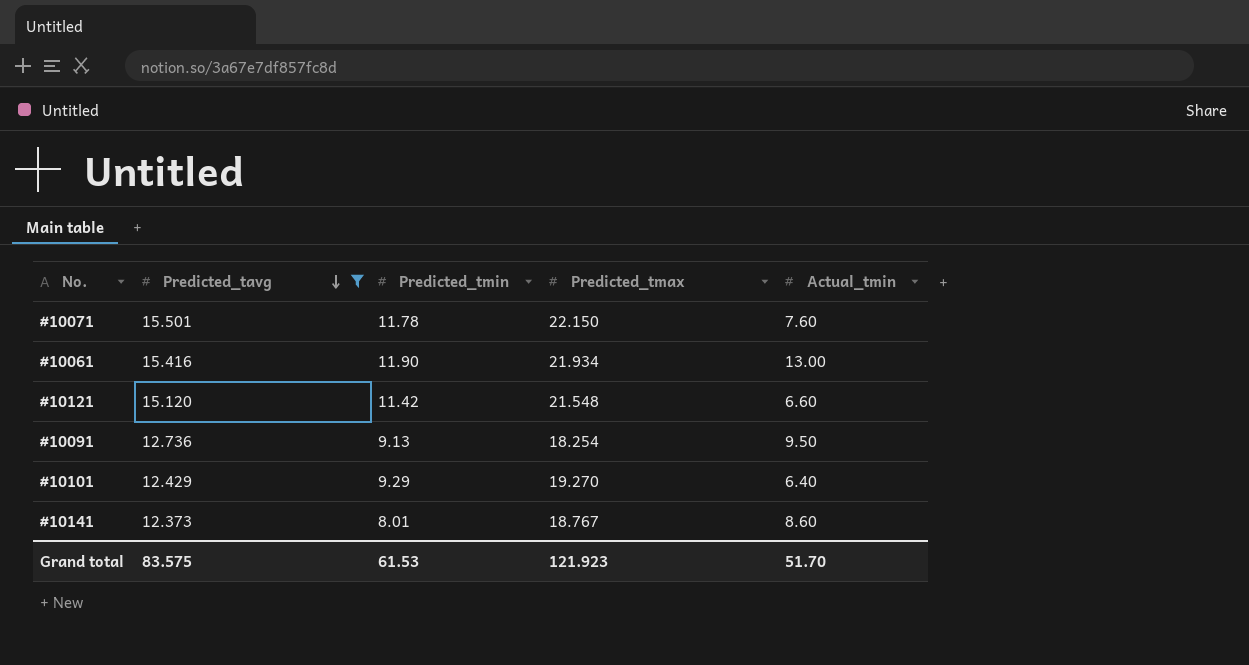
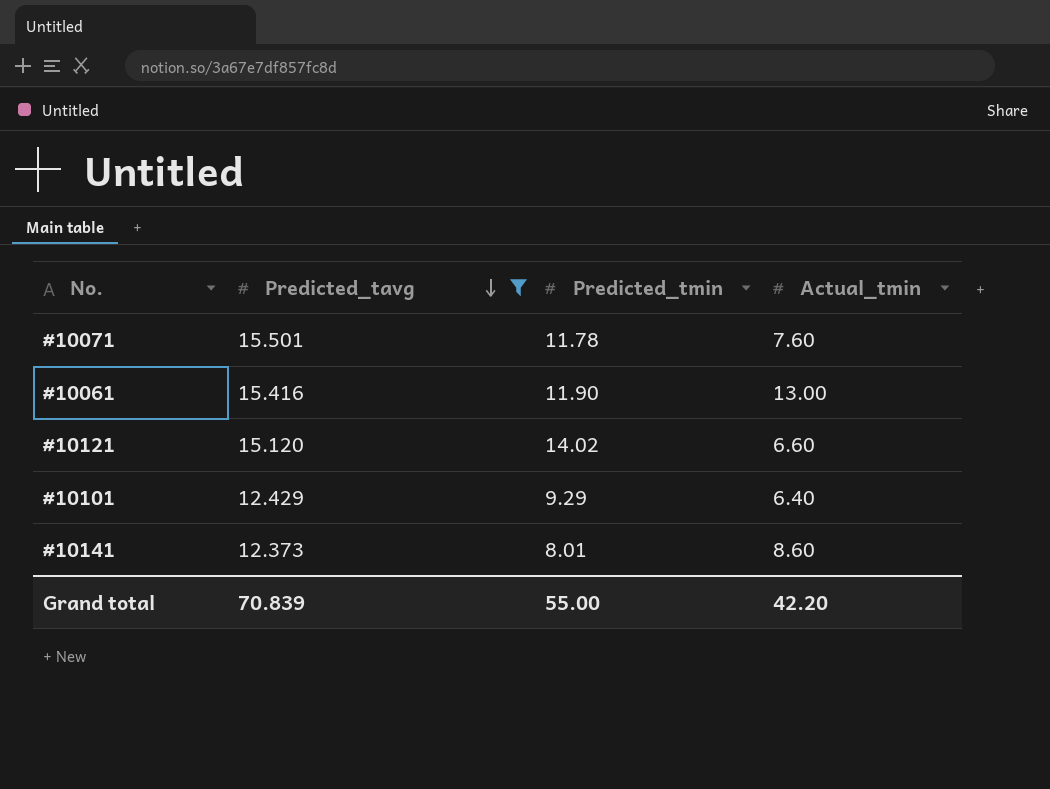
column Predicted_tmax | position: 4 -> none
row #10091: 12.736 | 9.13 | 18.254 | 9.50 -> none
#10121 | Predicted_tmin: 11.42 -> 14.02
Grand total | Predicted_tavg: 83.575 -> 70.839
Grand total | Predicted_tmin: 61.53 -> 55.00
Grand total | Actual_tmin: 51.70 -> 42.20

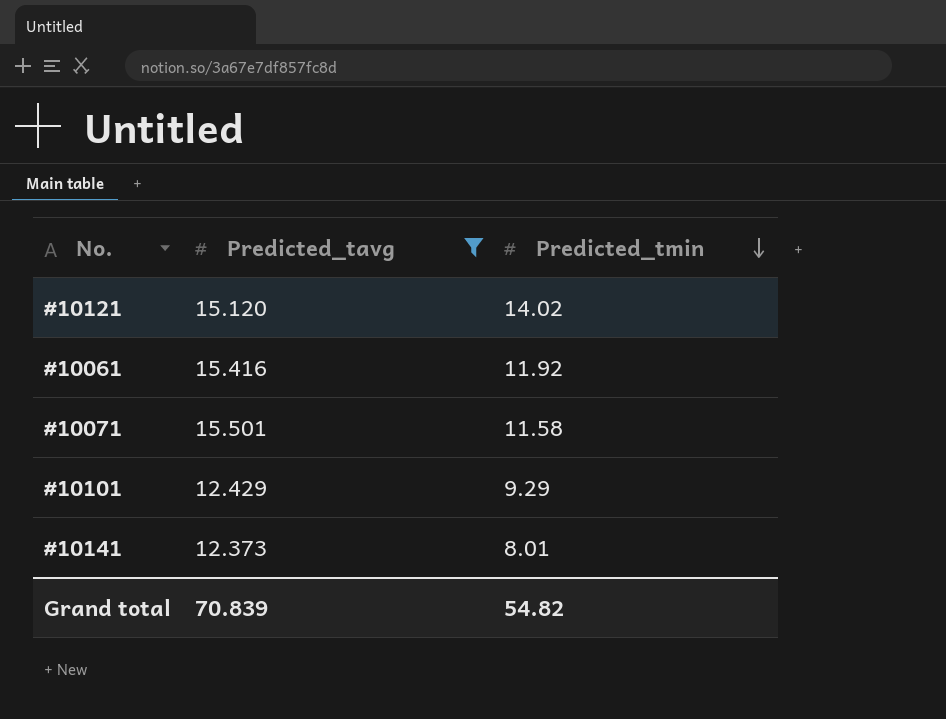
row order: Predicted_tavg descending -> Predicted_tmin descending
column Actual_tmin | position: 4 -> none
#10061 | Predicted_tmin: 11.90 -> 11.92
#10071 | Predicted_tmin: 11.78 -> 11.58
Grand total | Predicted_tmin: 55.00 -> 54.82

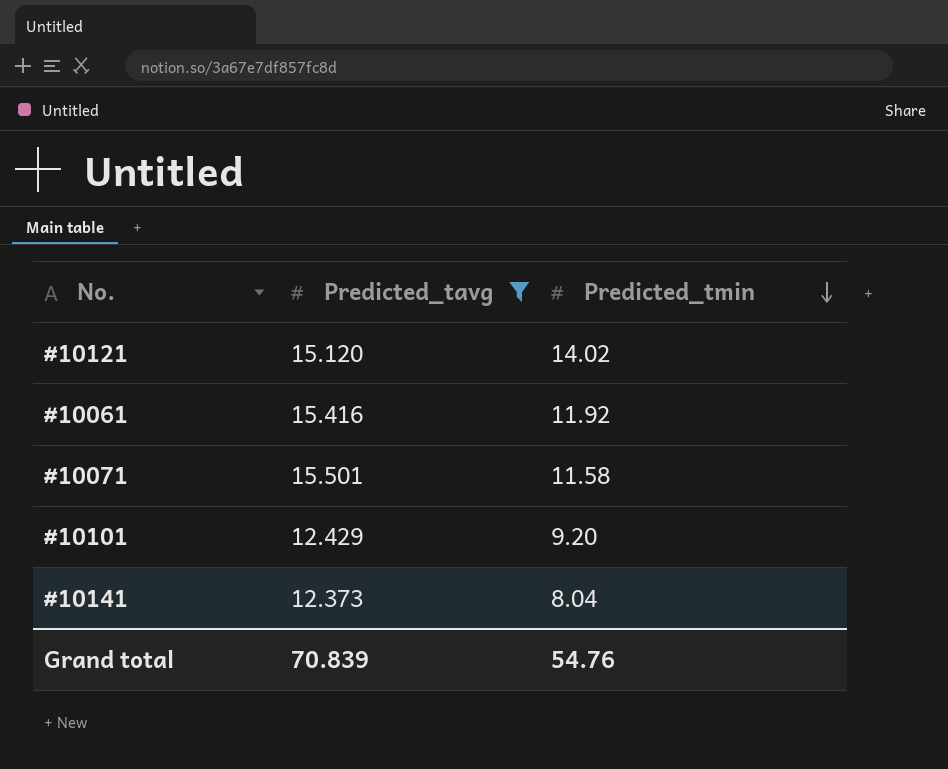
#10101 | Predicted_tmin: 9.29 -> 9.20
#10141 | Predicted_tmin: 8.01 -> 8.04
Grand total | Predicted_tmin: 54.82 -> 54.76

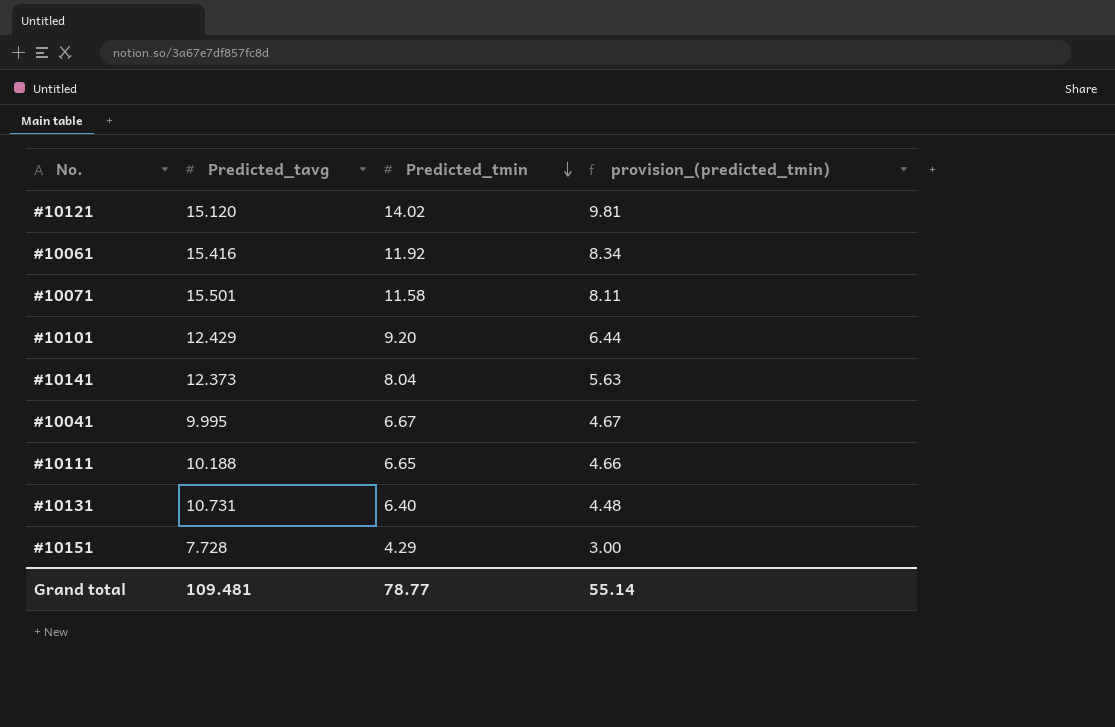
filter: Predicted_tavg >= 12.373 -> none
column provision_(predicted_tmin) | formula: none -> [Predicted_tmin] * 0.7
Grand total | Predicted_tavg: 70.839 -> 109.481
Grand total | Predicted_tmin: 54.76 -> 78.77

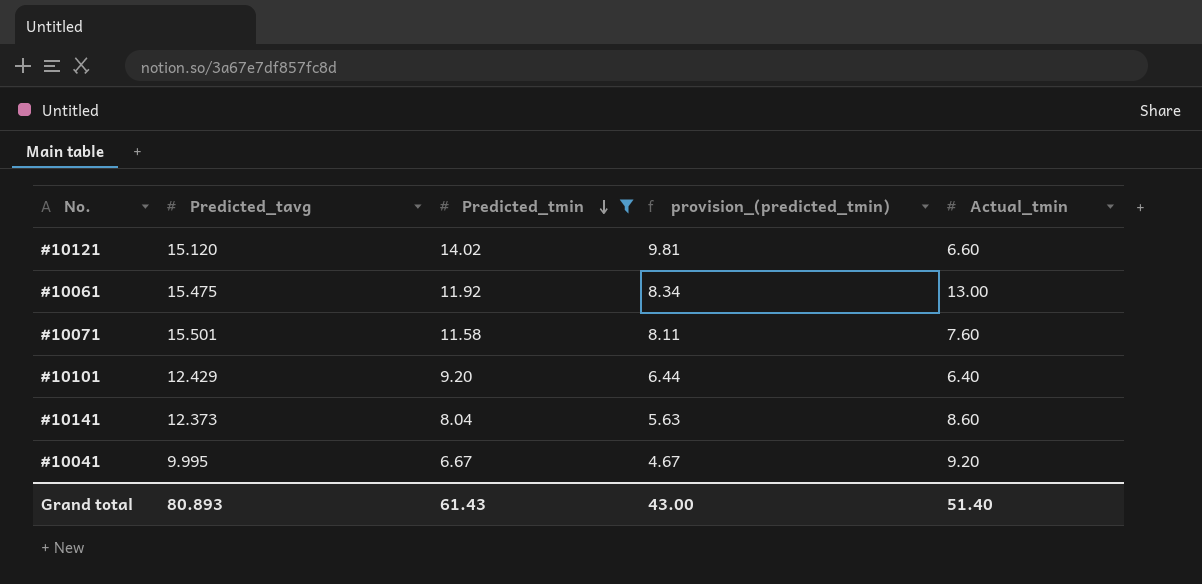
filter: none -> Predicted_tmin >= 6.67
column Actual_tmin | position: none -> 5
#10061 | Predicted_tavg: 15.416 -> 15.475
Grand total | Predicted_tavg: 109.481 -> 80.893
Grand total | Predicted_tmin: 78.77 -> 61.43
Grand total | provision_(predicted_tmin): 55.14 -> 43.00

